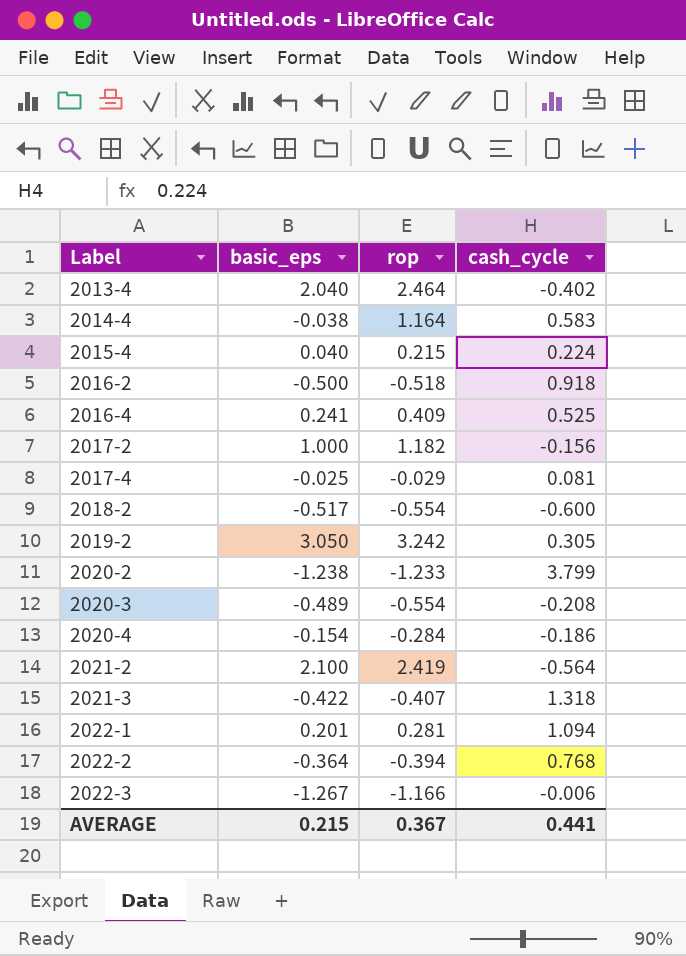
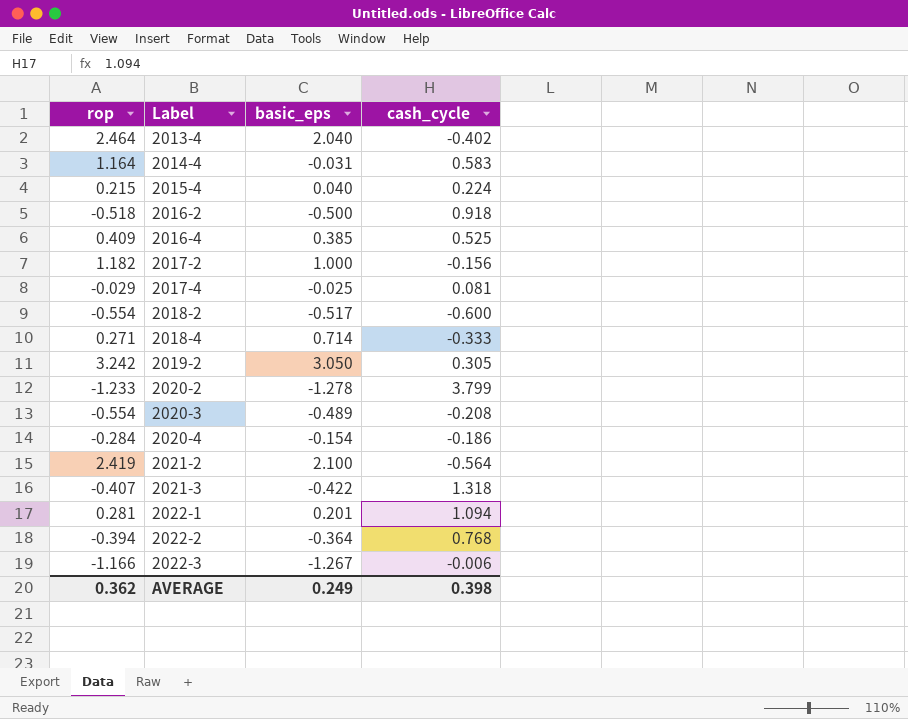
column rop | position: 3 -> 1
2014-4 | basic_eps: -0.038 -> -0.031
2016-4 | basic_eps: 0.241 -> 0.385
row 2018-4: none -> 0.271 | 0.714 | -0.333
2020-2 | basic_eps: -1.238 -> -1.278
AVERAGE | rop: 0.367 -> 0.362
AVERAGE | basic_eps: 0.215 -> 0.249
AVERAGE | cash_cycle: 0.441 -> 0.398

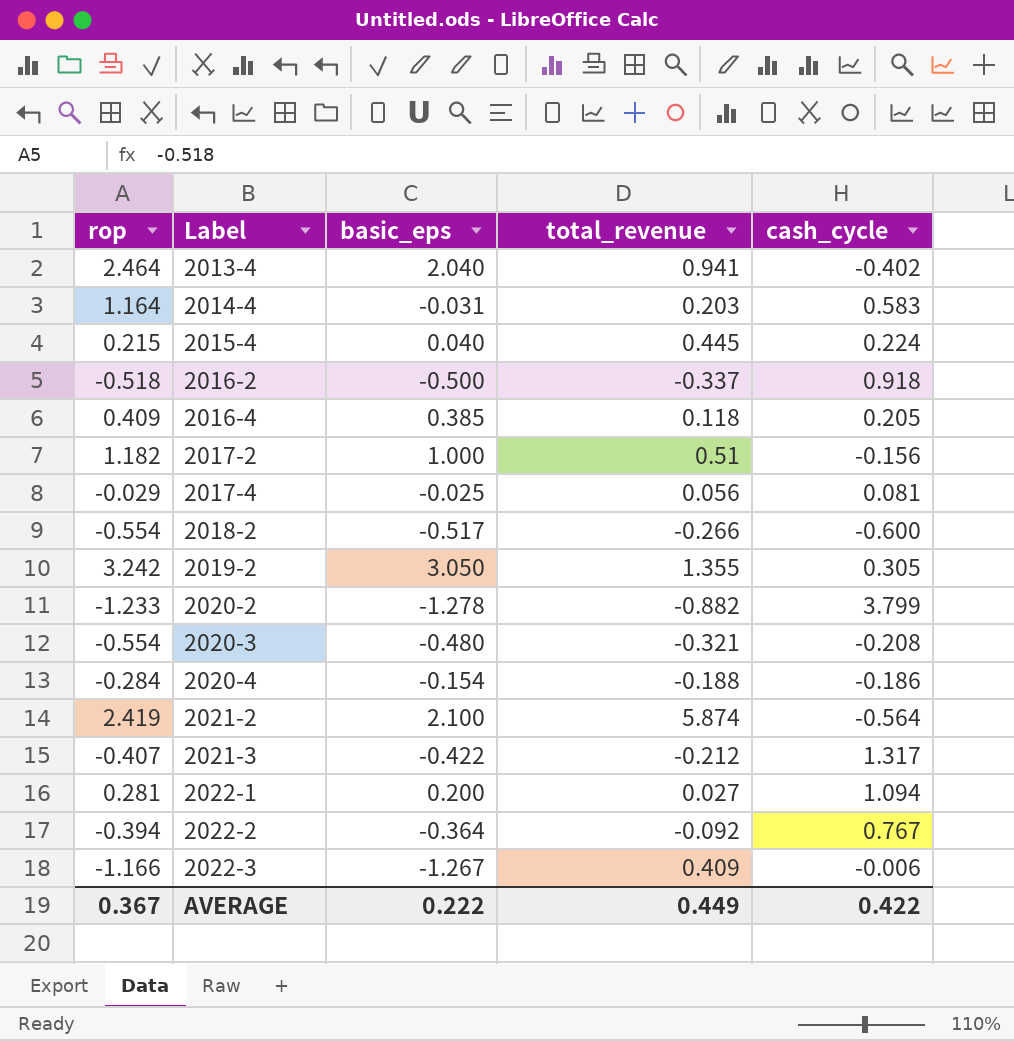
column total_revenue | position: none -> 4
row 2018-4: 0.271 | 0.714 | -0.333 -> none
2016-4 | cash_cycle: 0.525 -> 0.205
2020-3 | basic_eps: -0.489 -> -0.480
2021-3 | cash_cycle: 1.318 -> 1.317
2022-1 | basic_eps: 0.201 -> 0.200
2022-2 | cash_cycle: 0.768 -> 0.767
AVERAGE | rop: 0.362 -> 0.367
AVERAGE | basic_eps: 0.249 -> 0.222
AVERAGE | cash_cycle: 0.398 -> 0.422

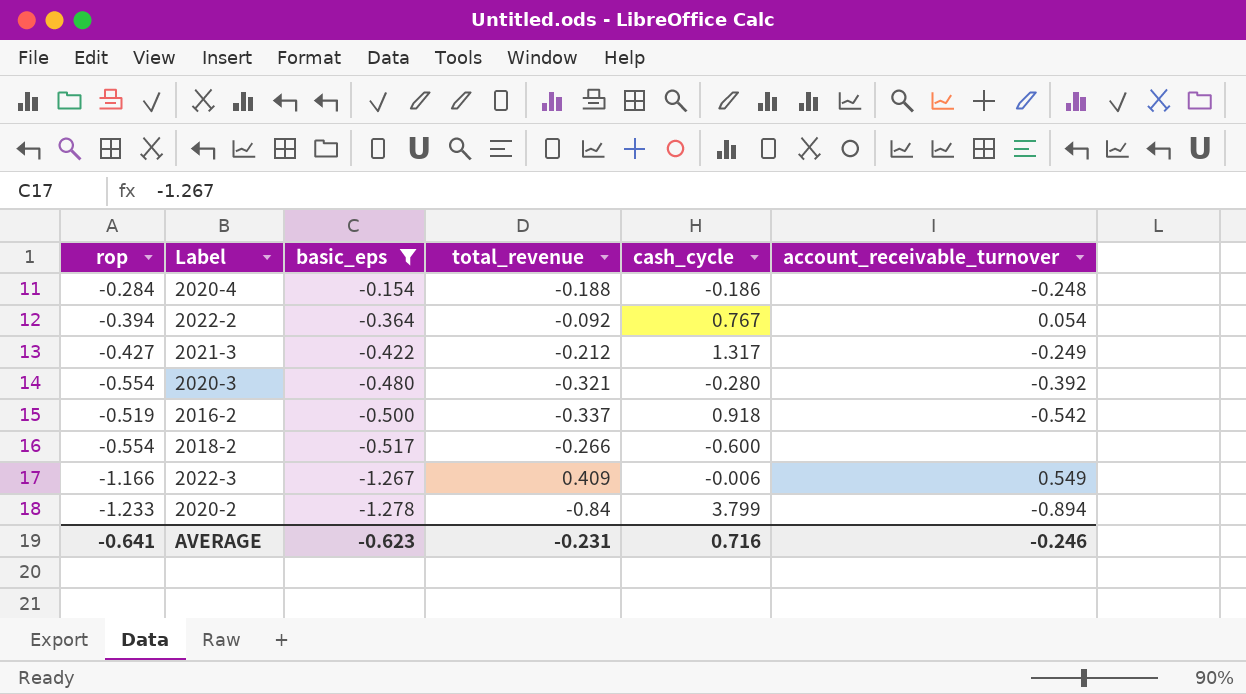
filter: none -> basic_eps <= -0.154
row order: Label ascending -> basic_eps descending
column account_receivable_turnover | position: none -> 6
2021-3 | rop: -0.407 -> -0.427
2020-3 | cash_cycle: -0.208 -> -0.280
2016-2 | rop: -0.518 -> -0.519
2020-2 | total_revenue: -0.882 -> -0.84
AVERAGE | rop: 0.367 -> -0.641
AVERAGE | basic_eps: 0.222 -> -0.623
AVERAGE | total_revenue: 0.449 -> -0.231
AVERAGE | cash_cycle: 0.422 -> 0.716

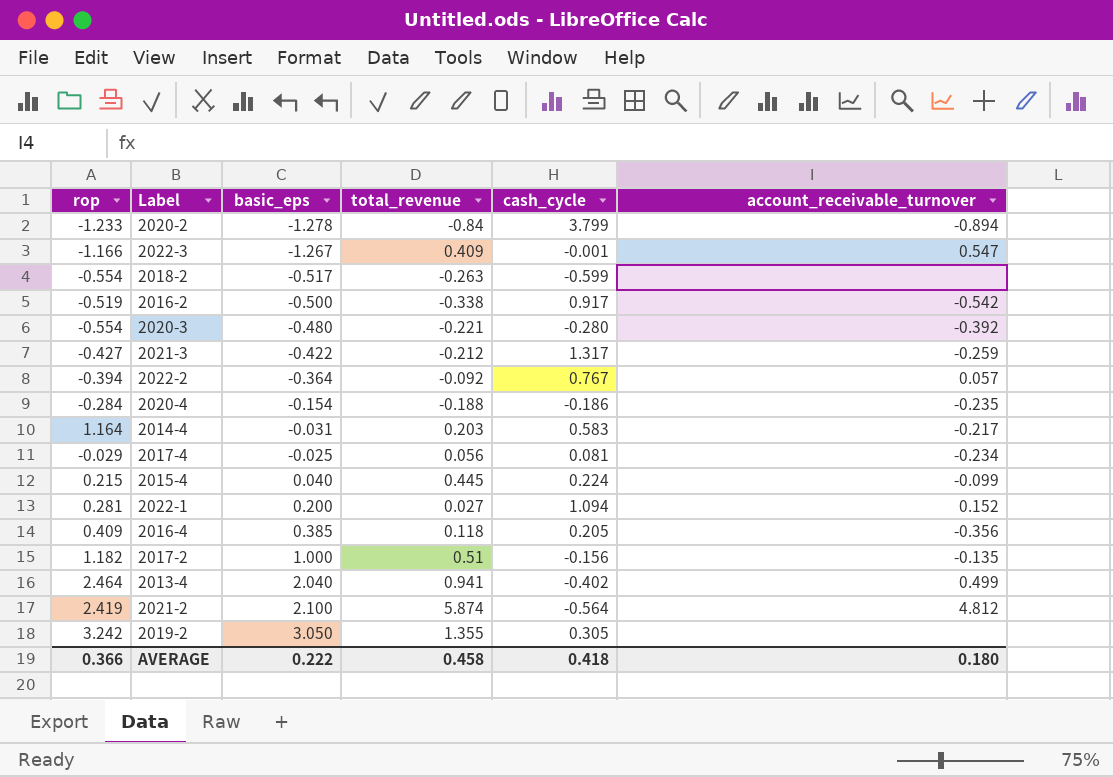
filter: basic_eps <= -0.154 -> none
row order: basic_eps descending -> basic_eps ascending
2022-3 | cash_cycle: -0.006 -> -0.001
2022-3 | account_receivable_turnover: 0.549 -> 0.547
2018-2 | total_revenue: -0.266 -> -0.263
2018-2 | cash_cycle: -0.600 -> -0.599
2016-2 | total_revenue: -0.337 -> -0.338
2016-2 | cash_cycle: 0.918 -> 0.917
2020-3 | total_revenue: -0.321 -> -0.221
2021-3 | account_receivable_turnover: -0.249 -> -0.259
2022-2 | account_receivable_turnover: 0.054 -> 0.057
2020-4 | account_receivable_turnover: -0.248 -> -0.235
AVERAGE | rop: -0.641 -> 0.366
AVERAGE | basic_eps: -0.623 -> 0.222
AVERAGE | total_revenue: -0.231 -> 0.458
AVERAGE | cash_cycle: 0.716 -> 0.418
AVERAGE | account_receivable_turnover: -0.246 -> 0.180

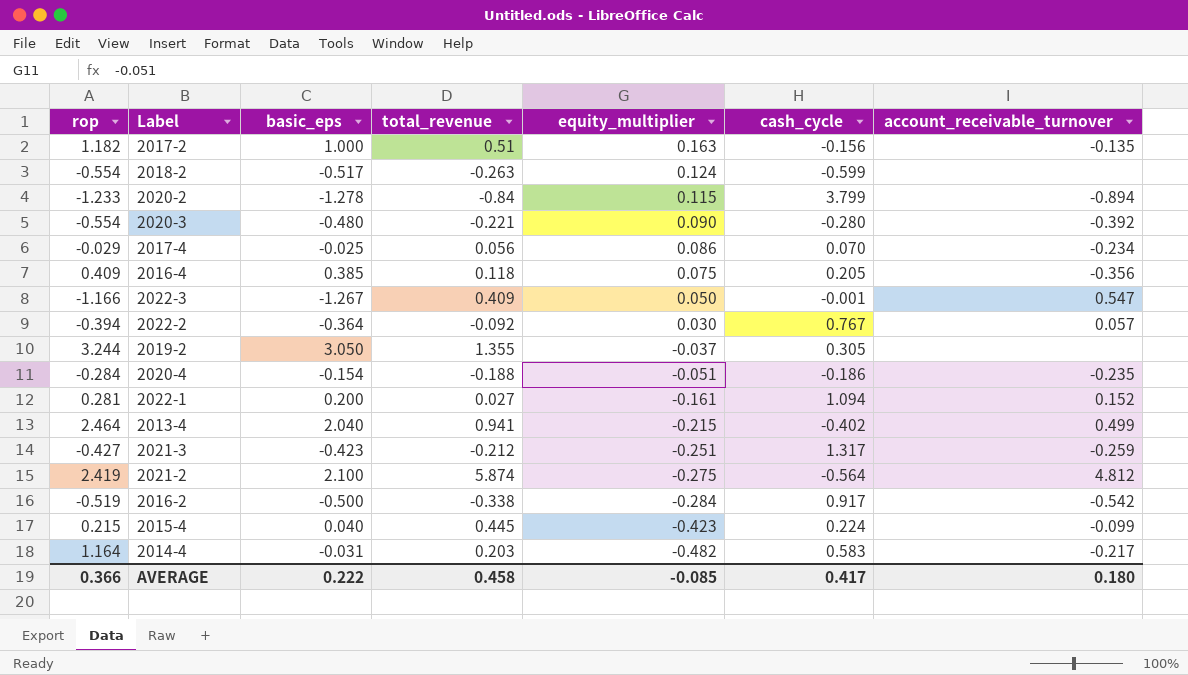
row order: basic_eps ascending -> equity_multiplier descending
column equity_multiplier | position: none -> 5
2017-4 | cash_cycle: 0.081 -> 0.070
2019-2 | rop: 3.242 -> 3.244
2021-3 | basic_eps: -0.422 -> -0.423
AVERAGE | cash_cycle: 0.418 -> 0.417

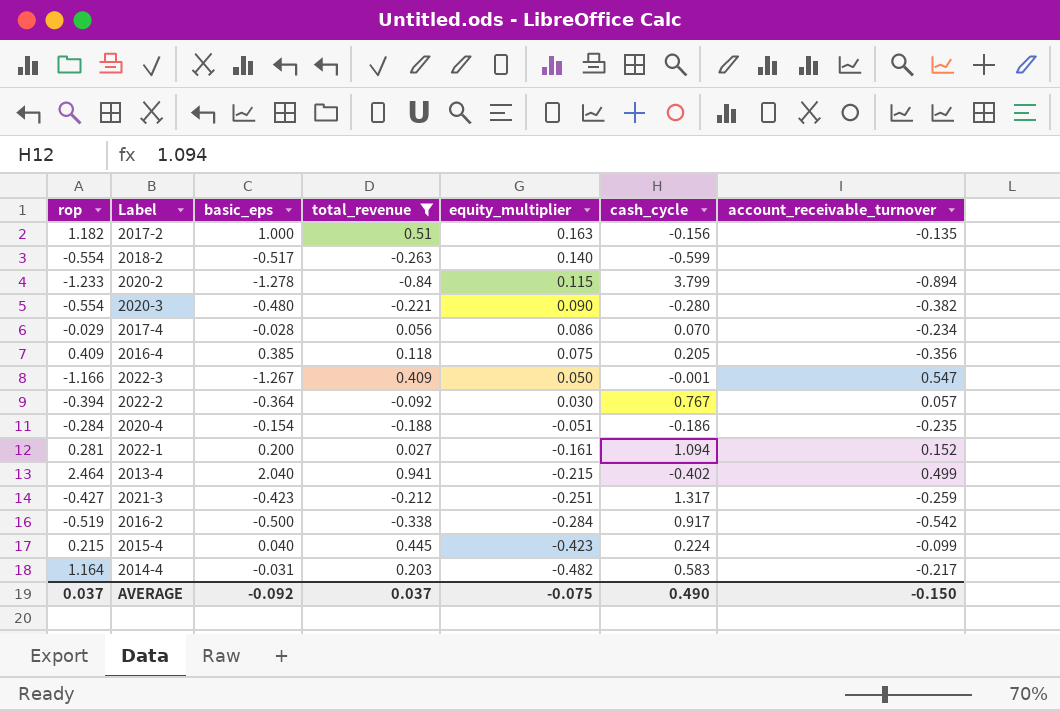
filter: none -> total_revenue <= 0.941
2018-2 | equity_multiplier: 0.124 -> 0.140
2020-3 | account_receivable_turnover: -0.392 -> -0.382
2017-4 | basic_eps: -0.025 -> -0.028
AVERAGE | rop: 0.366 -> 0.037
AVERAGE | basic_eps: 0.222 -> -0.092
AVERAGE | total_revenue: 0.458 -> 0.037
AVERAGE | equity_multiplier: -0.085 -> -0.075
AVERAGE | cash_cycle: 0.417 -> 0.490
AVERAGE | account_receivable_turnover: 0.180 -> -0.150

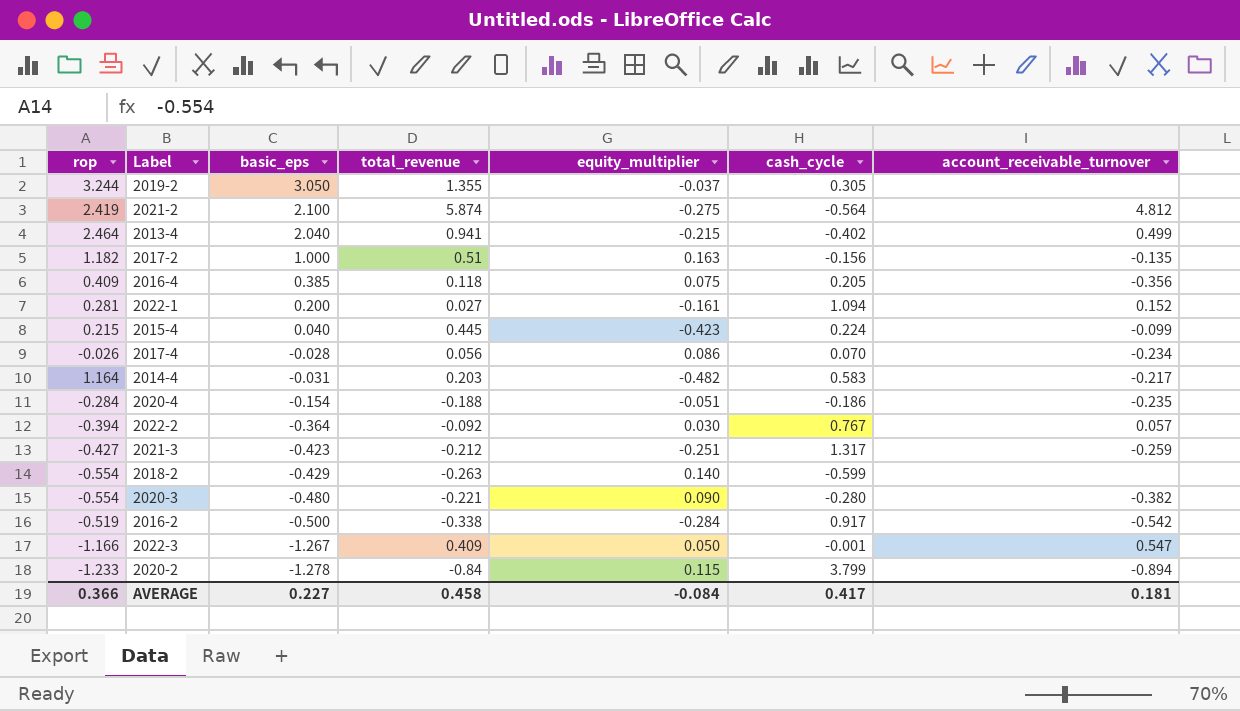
filter: total_revenue <= 0.941 -> none
row order: equity_multiplier descending -> basic_eps descending
2017-4 | rop: -0.029 -> -0.026
2018-2 | basic_eps: -0.517 -> -0.429
AVERAGE | rop: 0.037 -> 0.366
AVERAGE | basic_eps: -0.092 -> 0.227
AVERAGE | total_revenue: 0.037 -> 0.458
AVERAGE | equity_multiplier: -0.075 -> -0.084
AVERAGE | cash_cycle: 0.490 -> 0.417
AVERAGE | account_receivable_turnover: -0.150 -> 0.181

